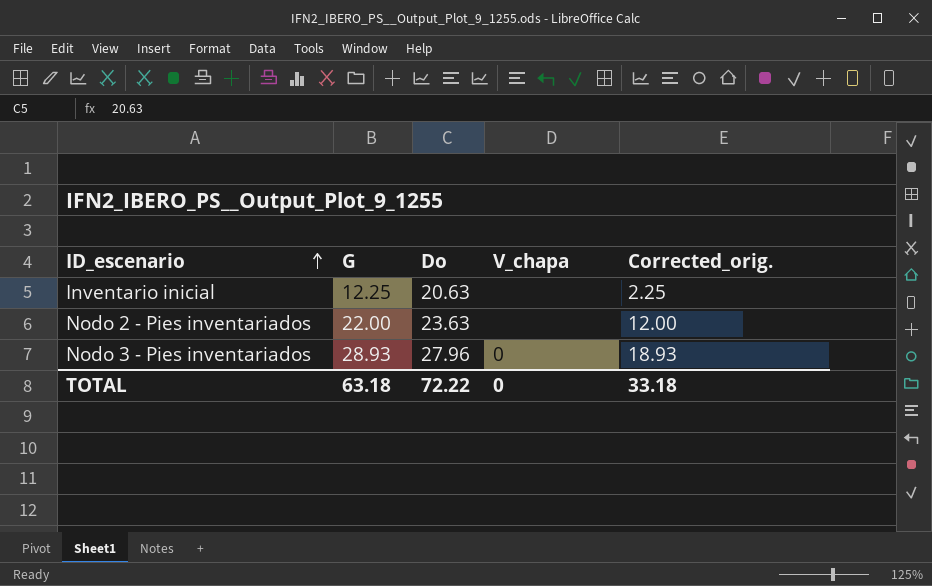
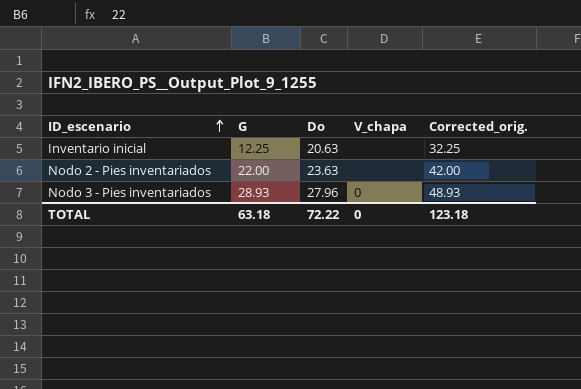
column Corrected_orig. | formula: [G] - 10 -> [G] + 20
TOTAL | Corrected_orig.: 33.18 -> 123.18

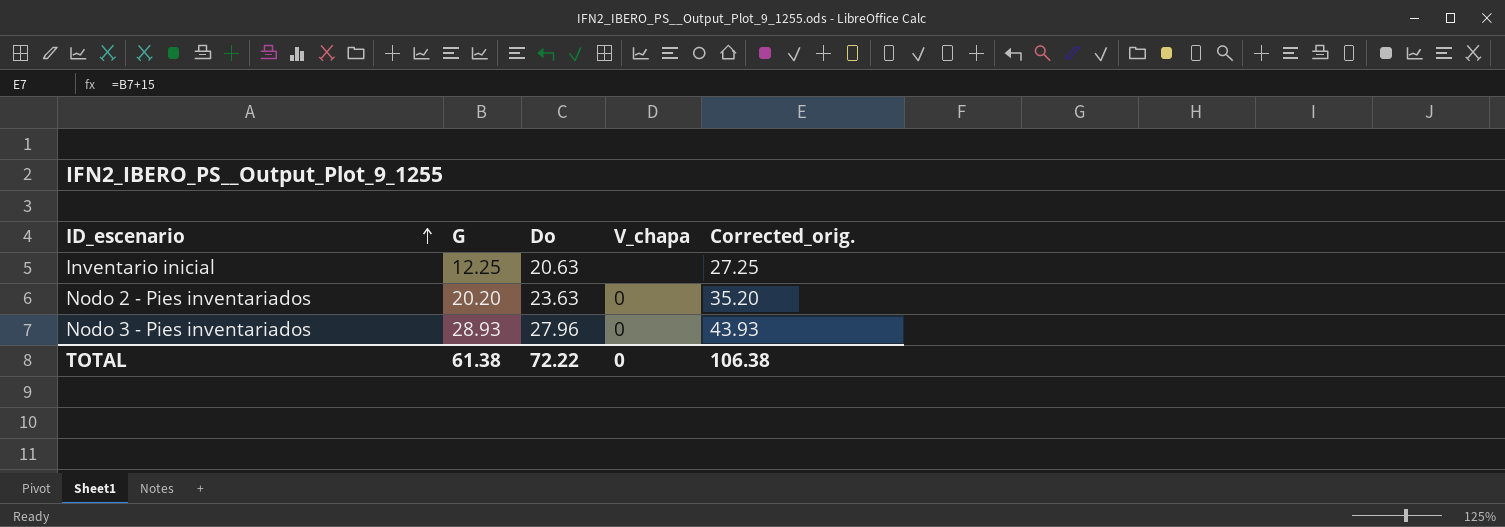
column Corrected_orig. | formula: [G] + 20 -> [G] + 15
Nodo 2 - Pies inventariados | G: 22.00 -> 20.20
Nodo 2 - Pies inventariados | V_chapa: none -> 0
TOTAL | G: 63.18 -> 61.38
TOTAL | Corrected_orig.: 123.18 -> 106.38

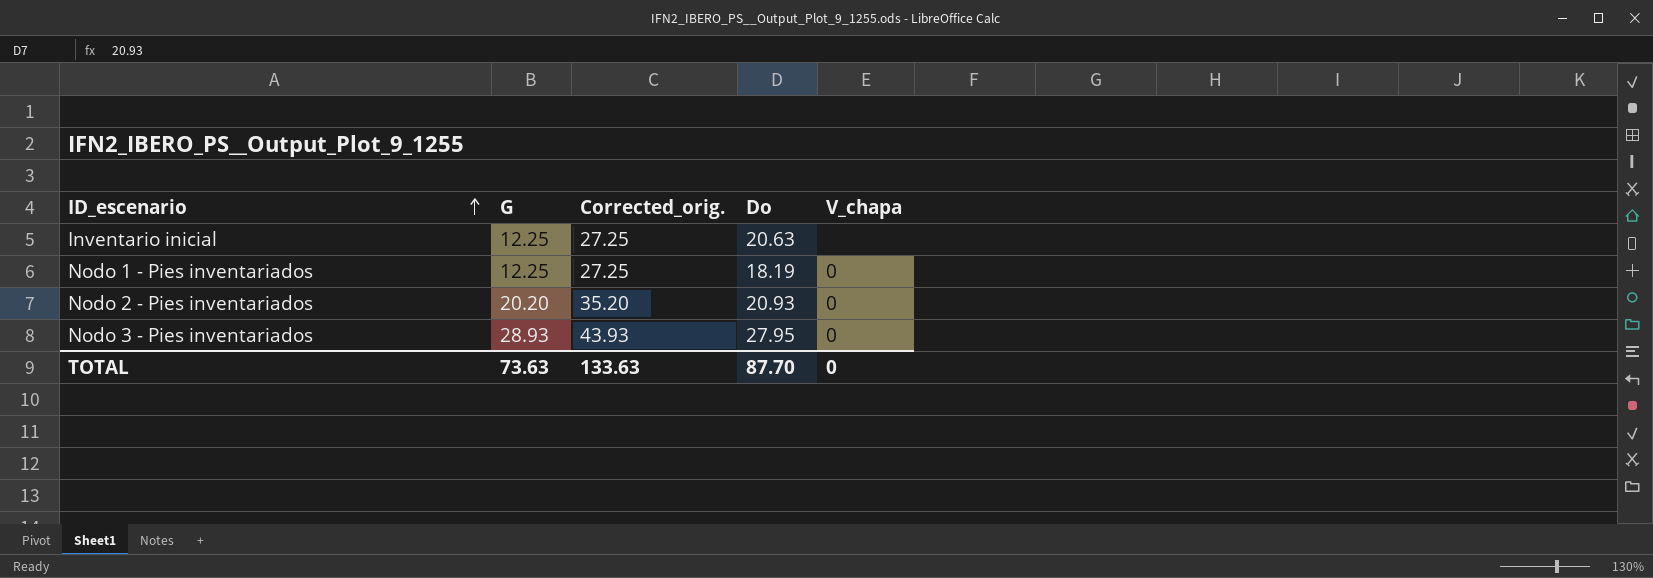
column Corrected_orig. | position: 5 -> 3
row Nodo 1 - Pies inventariados: none -> 12.25 | 27.25 | 18.19 | 0
Nodo 2 - Pies inventariados | Do: 23.63 -> 20.93
Nodo 3 - Pies inventariados | Do: 27.96 -> 27.95
TOTAL | G: 61.38 -> 73.63
TOTAL | Corrected_orig.: 106.38 -> 133.63
TOTAL | Do: 72.22 -> 87.70

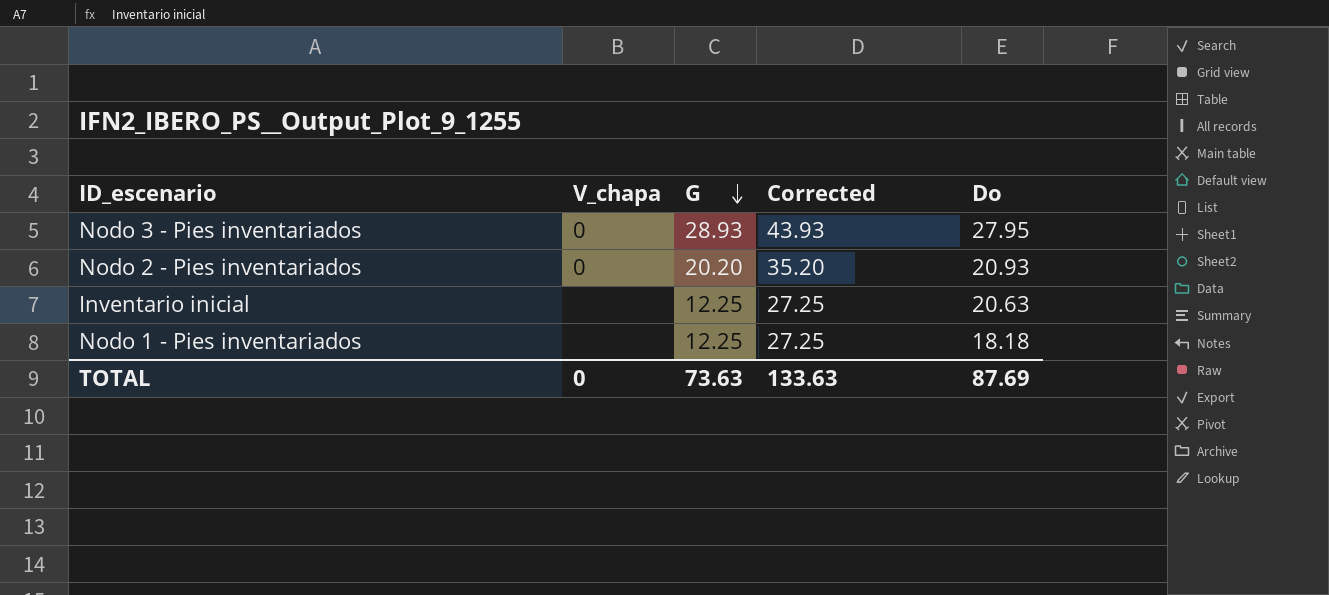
row order: ID_escenario ascending -> G descending
column V_chapa | position: 5 -> 2
column name: Corrected_orig. -> Corrected
Nodo 1 - Pies inventariados | V_chapa: 0 -> none
Nodo 1 - Pies inventariados | Do: 18.19 -> 18.18
TOTAL | Do: 87.70 -> 87.69

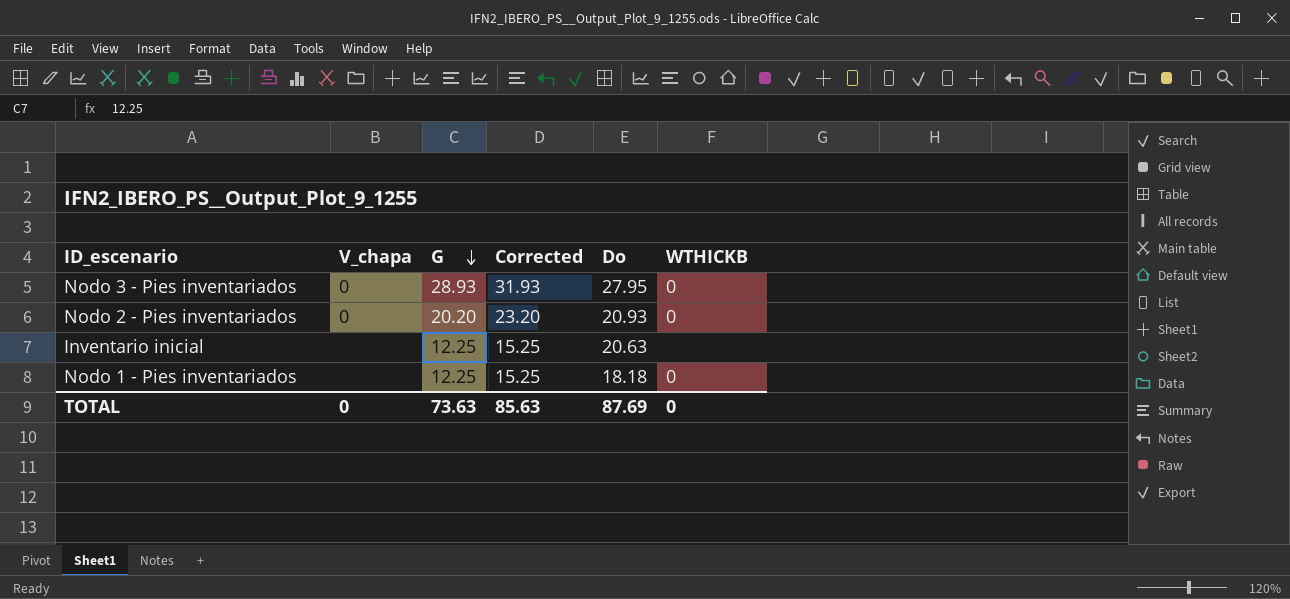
column Corrected | formula: [G] + 15 -> [G] + 3
column WTHICKB | position: none -> 6
TOTAL | Corrected: 133.63 -> 85.63

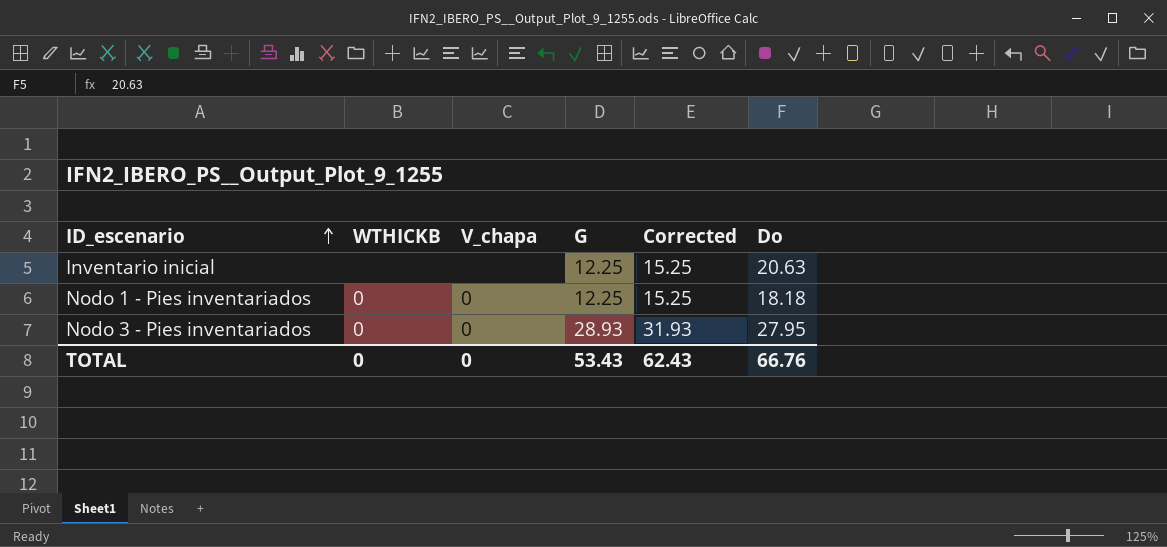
row order: G descending -> ID_escenario ascending
column WTHICKB | position: 6 -> 2
row Nodo 2 - Pies inventariados: 0 | 20.20 | 23.20 | 20.93 | 0 -> none
Nodo 1 - Pies inventariados | V_chapa: none -> 0
TOTAL | G: 73.63 -> 53.43
TOTAL | Corrected: 85.63 -> 62.43
TOTAL | Do: 87.69 -> 66.76

